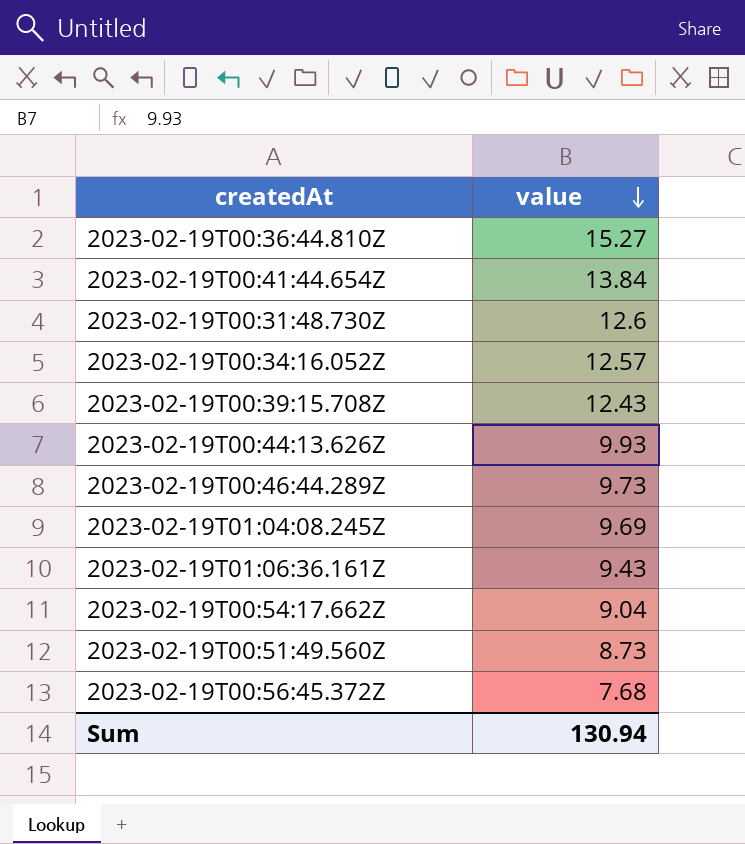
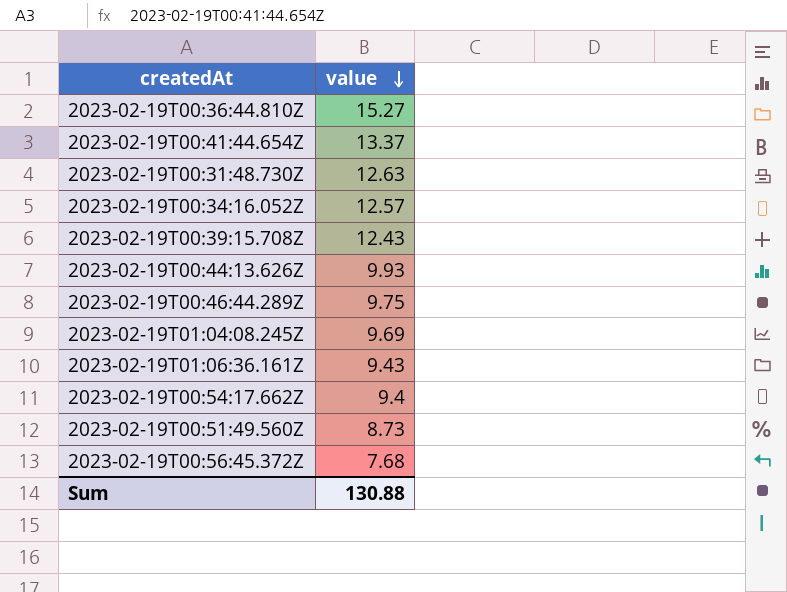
2023-02-19T00:41:44.654Z | value: 13.84 -> 13.37
2023-02-19T00:31:48.730Z | value: 12.6 -> 12.63
2023-02-19T00:46:44.289Z | value: 9.73 -> 9.75
2023-02-19T00:54:17.662Z | value: 9.04 -> 9.4
Sum | value: 130.94 -> 130.88

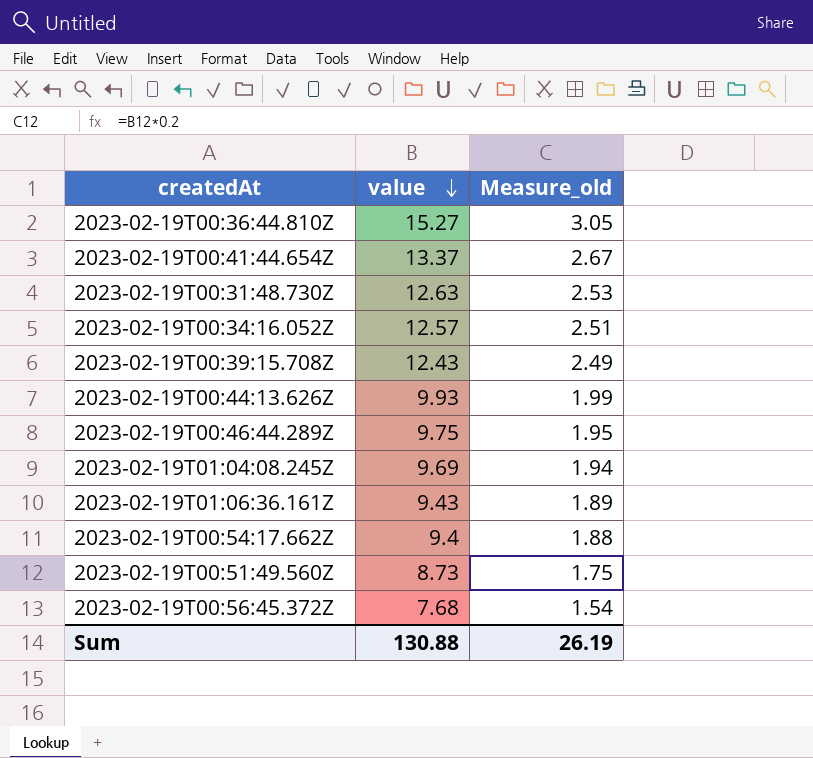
column Measure_old | formula: none -> [value] * 0.2

